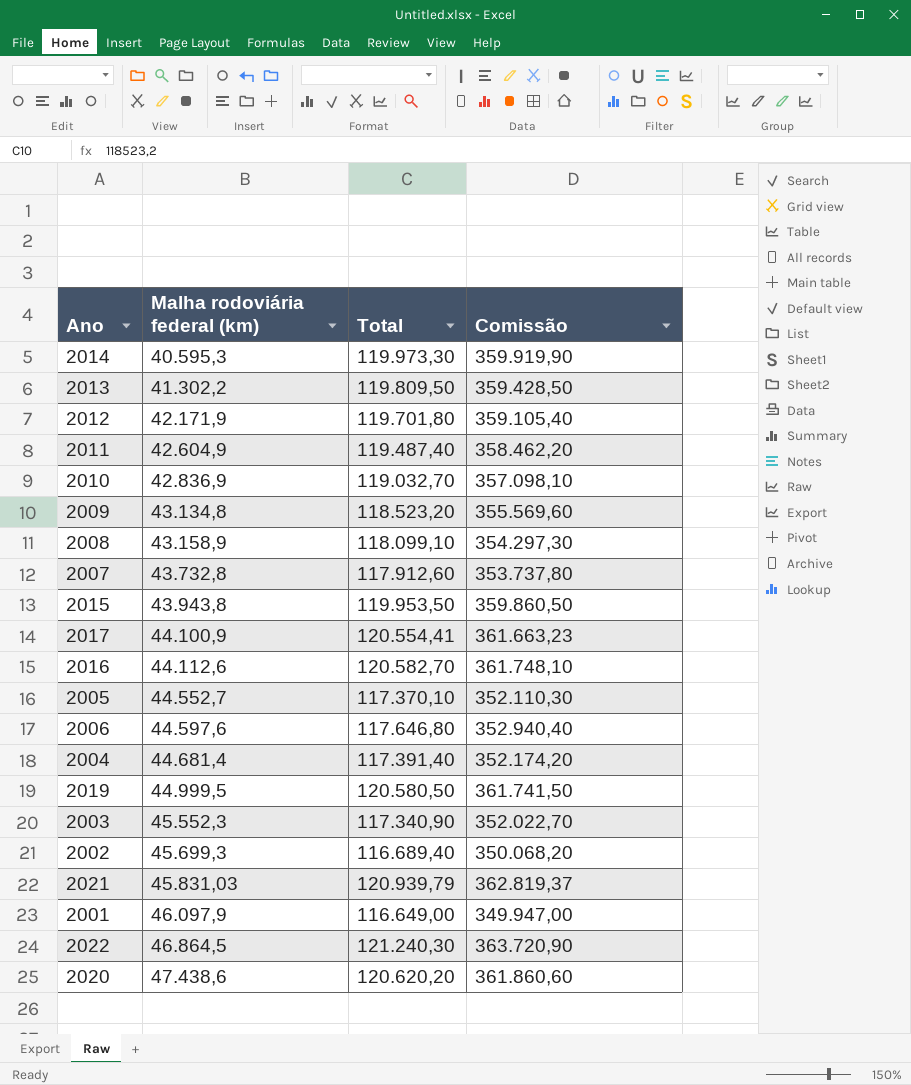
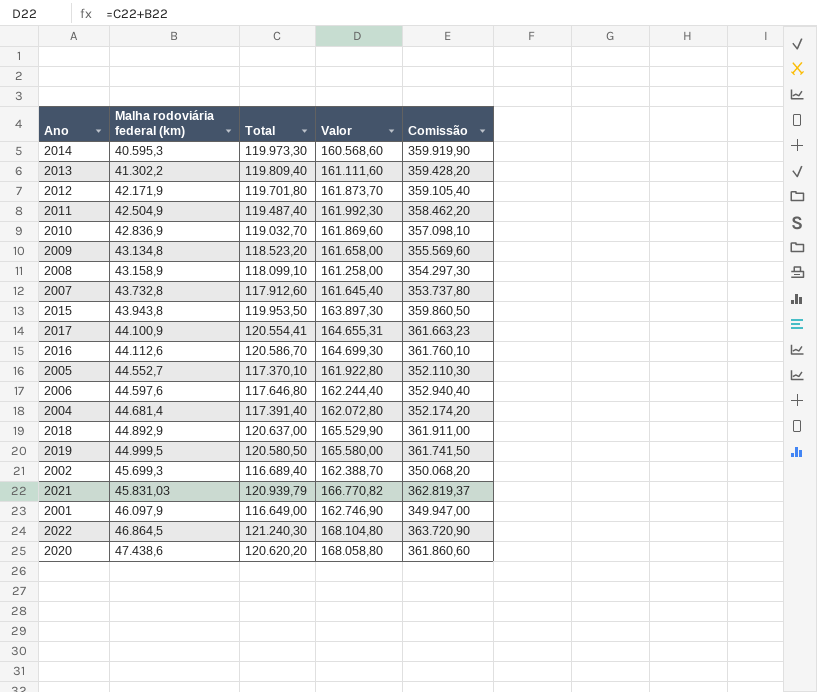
column Valor | formula: none -> [Malha rodoviária federal (km)] + [Total]
row 2003: 45.552,3 | 117.340,90 | 352.022,70 -> none
2013 | Total: 119.809,50 -> 119.809,40
2013 | Comissão: 359.428,50 -> 359.428,20
2011 | Malha rodoviária federal (km): 42.604,9 -> 42.504,9
2016 | Total: 120.582,70 -> 120.586,70
2016 | Comissão: 361.748,10 -> 361.760,10
row 2018: none -> 44.892,9 | 120.637,00 | 165.529,90 | 361.911,00

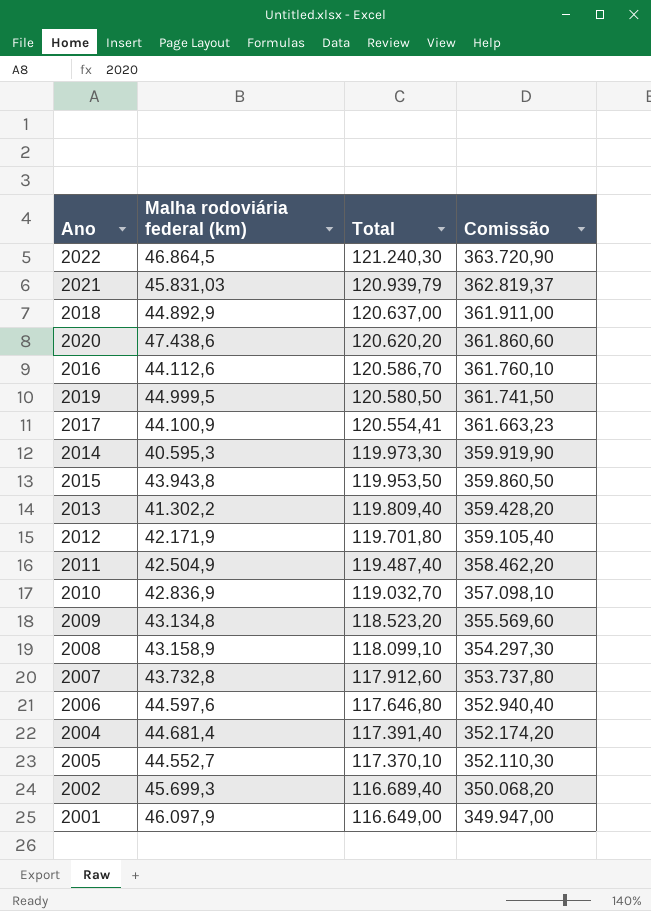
row order: Malha rodoviária federal (km) ascending -> Total descending
column Valor | formula: [Malha rodoviária federal (km)] + [Total] -> none

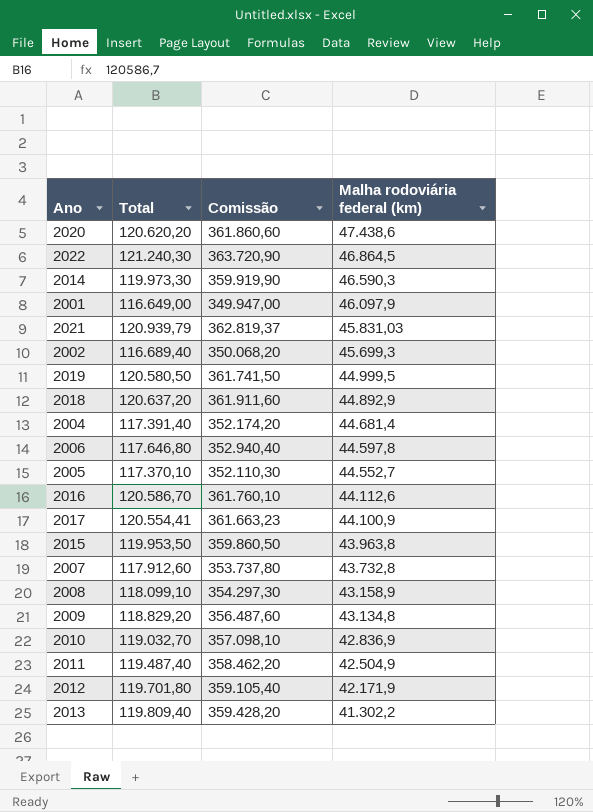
row order: Total descending -> Malha rodoviária federal (km) descending
column Malha rodoviária federal (km) | position: 2 -> 4
2014 | Malha rodoviária federal (km): 40.595,3 -> 46.590,3
2018 | Total: 120.637,00 -> 120.637,20
2018 | Comissão: 361.911,00 -> 361.911,60
2006 | Malha rodoviária federal (km): 44.597,6 -> 44.597,8
2015 | Malha rodoviária federal (km): 43.943,8 -> 43.963,8
2009 | Total: 118.523,20 -> 118.829,20
2009 | Comissão: 355.569,60 -> 356.487,60

